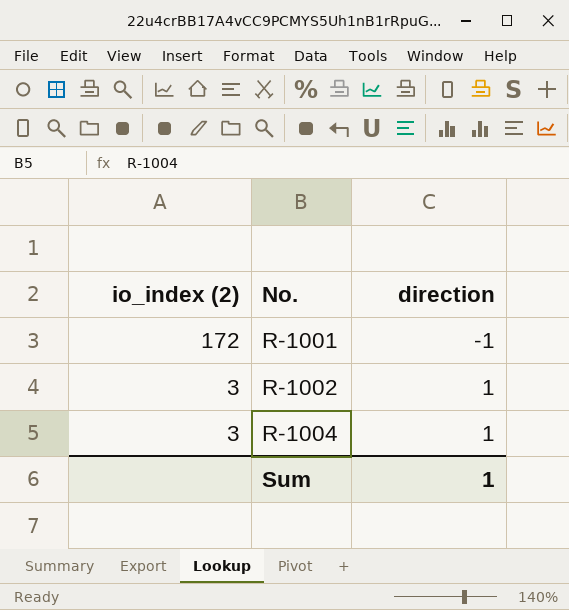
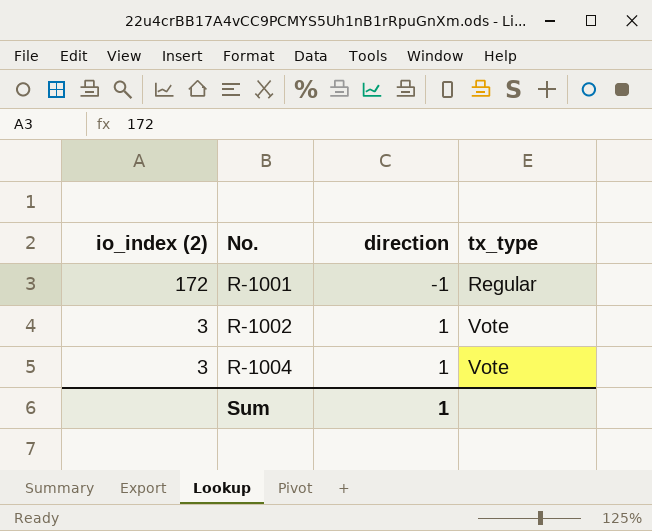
column tx_type | position: none -> 4

